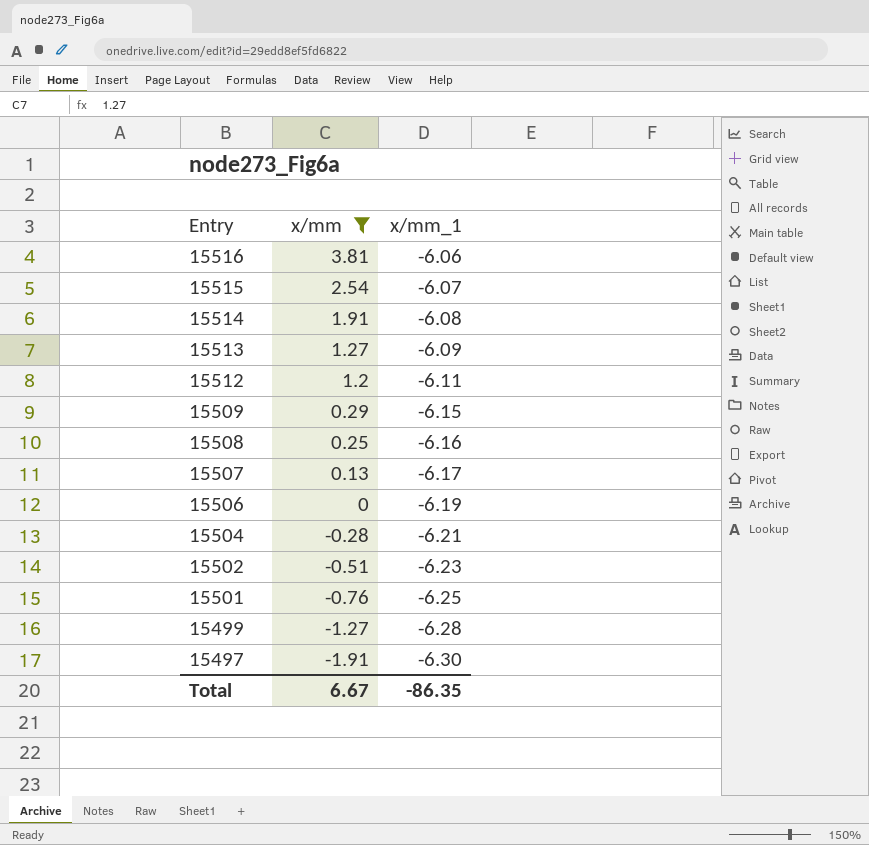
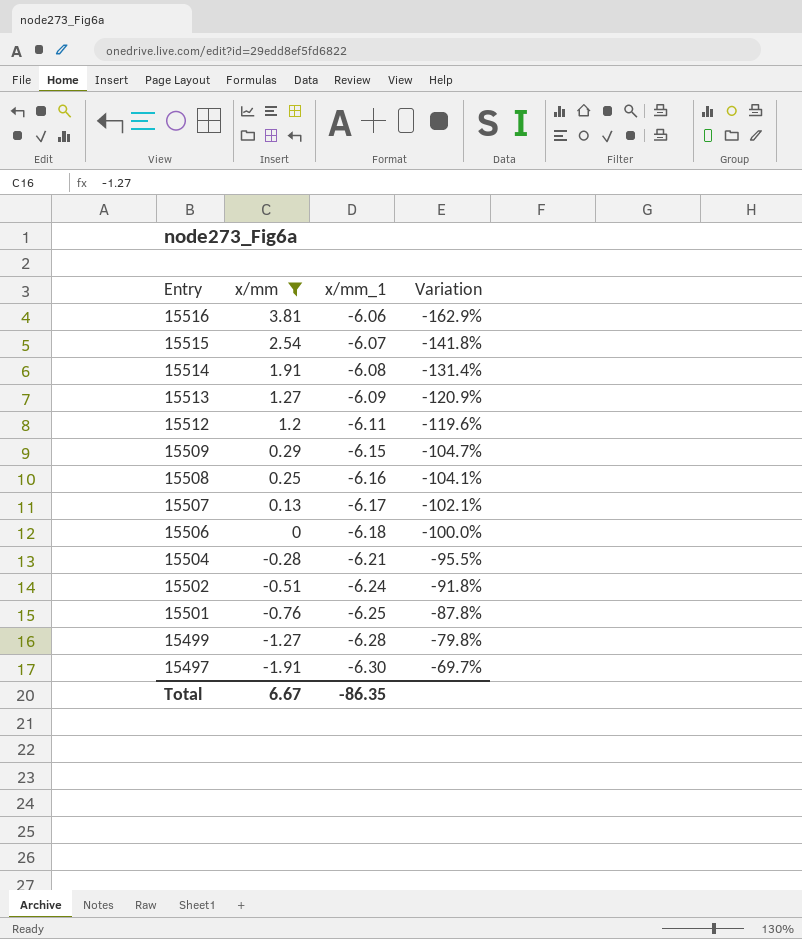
column Variation | formula: none -> ([x/mm] - [x/mm_1]) / [x/mm_1]
15506 | x/mm_1: -6.19 -> -6.18
15502 | x/mm_1: -6.23 -> -6.24

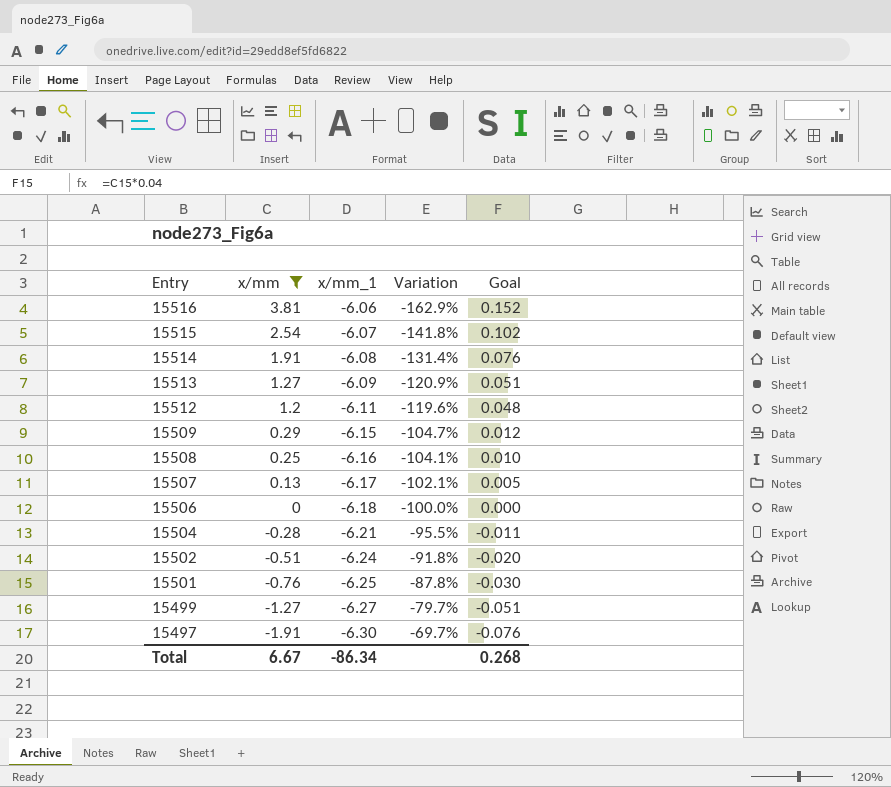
column Goal | formula: none -> [x/mm] * 0.04
15499 | x/mm_1: -6.28 -> -6.27
15499 | Variation: -79.8% -> -79.7%
Total | x/mm_1: -86.35 -> -86.34

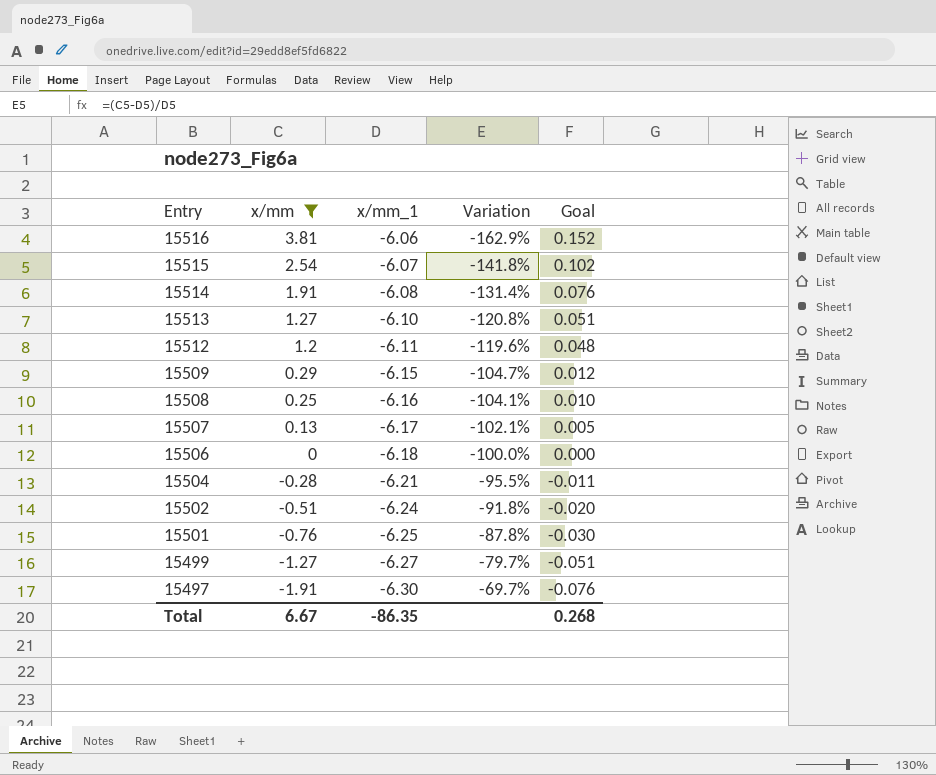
15513 | x/mm_1: -6.09 -> -6.10
15513 | Variation: -120.9% -> -120.8%
Total | x/mm_1: -86.34 -> -86.35

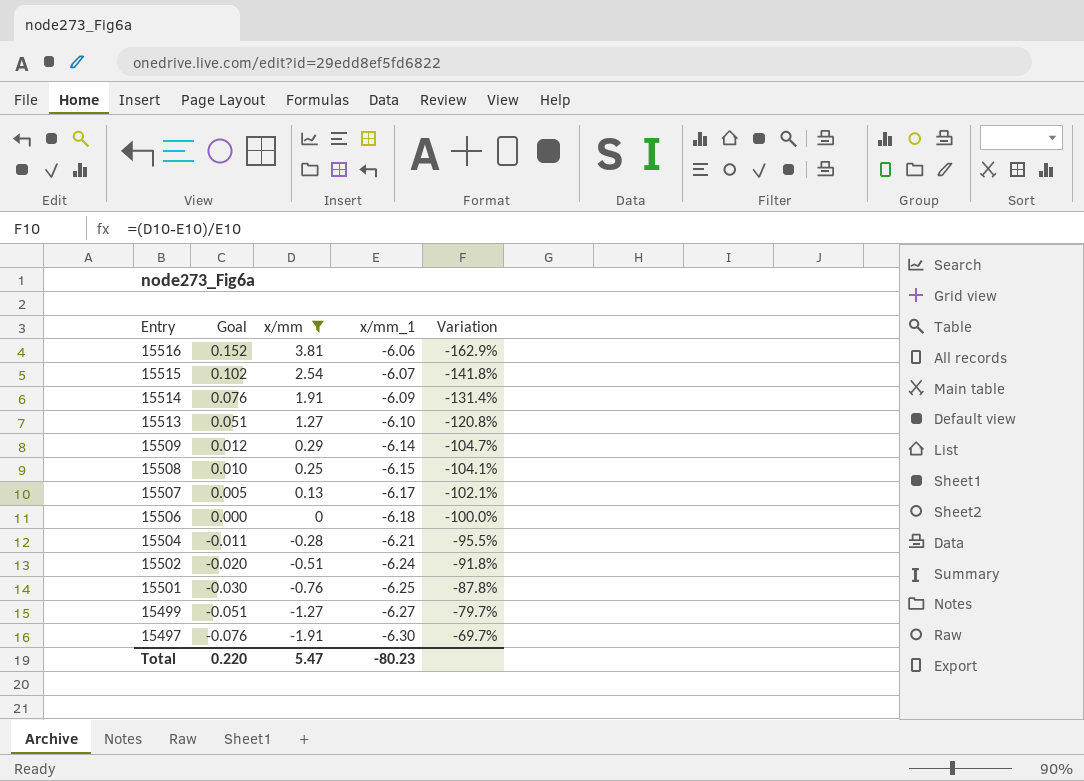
column Goal | position: 5 -> 2
row 15512: 1.2 | -6.11 | -119.6% | 0.048 -> none
15514 | x/mm_1: -6.08 -> -6.09
15509 | x/mm_1: -6.15 -> -6.14
15508 | x/mm_1: -6.16 -> -6.15
Total | Goal: 0.268 -> 0.220
Total | x/mm: 6.67 -> 5.47
Total | x/mm_1: -86.35 -> -80.23

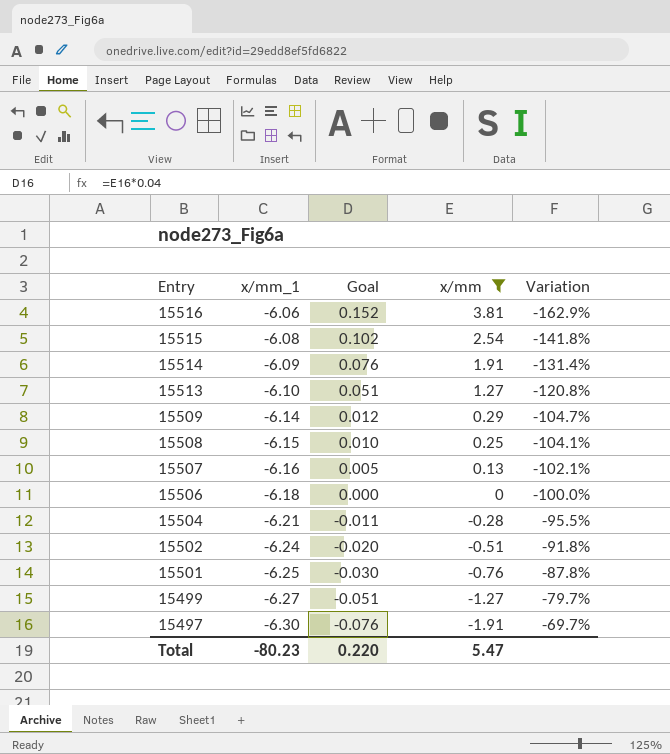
column x/mm_1 | position: 4 -> 2
15515 | x/mm_1: -6.07 -> -6.08
15507 | x/mm_1: -6.17 -> -6.16

